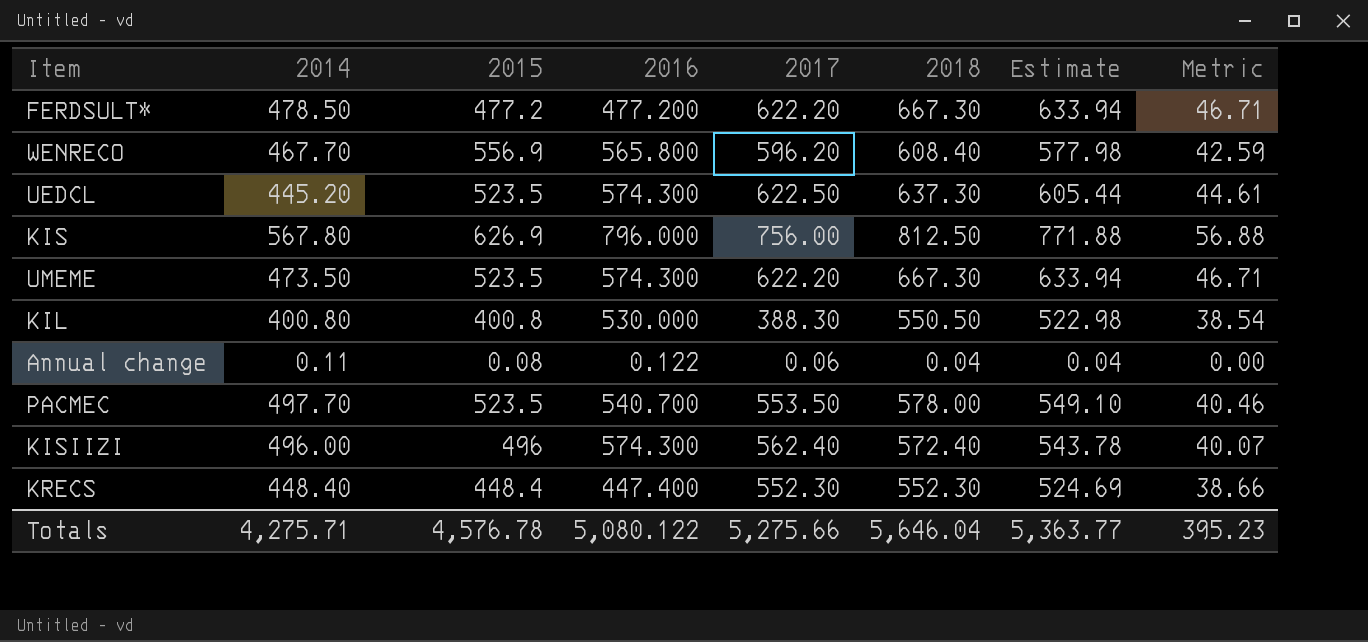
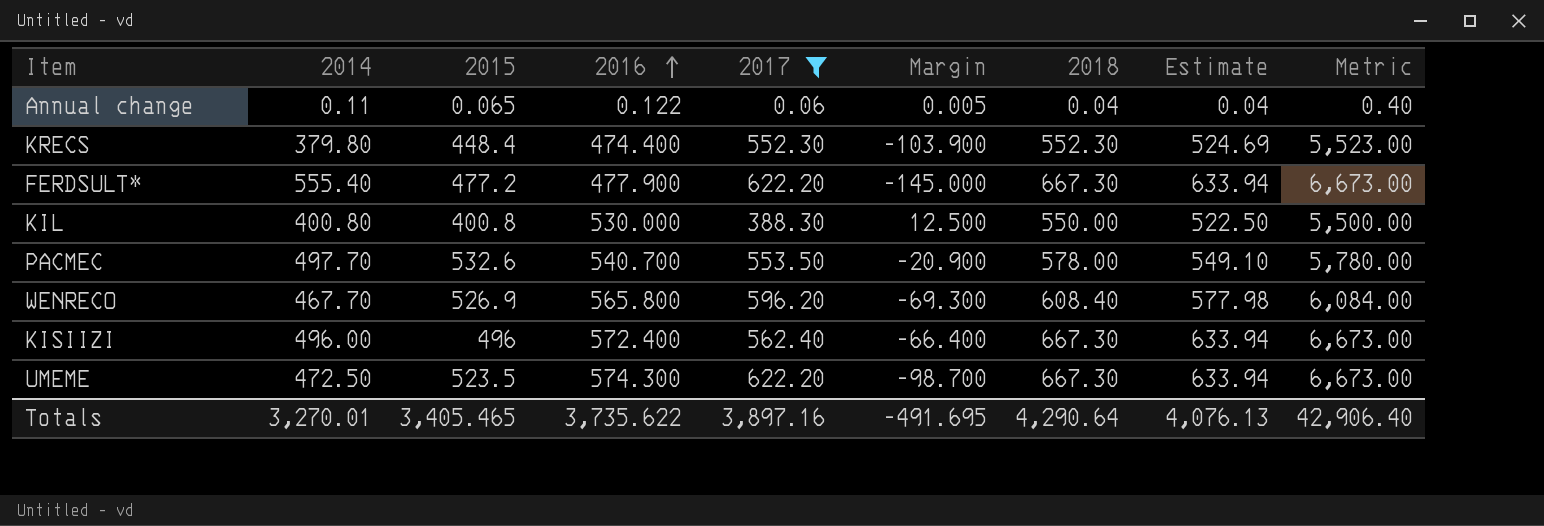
filter: none -> 2017 <= 622.20
row order: none -> 2016 ascending
column Margin | formula: none -> [2015] - [2017]
column Metric | formula: [2018] * 0.07 -> [2018] * 10
Annual change | 2015: 0.08 -> 0.065
KRECS | 2014: 448.40 -> 379.80
KRECS | 2016: 447.400 -> 474.400
FERDSULT* | 2014: 478.50 -> 555.40
FERDSULT* | 2016: 477.200 -> 477.900
KIL | 2018: 550.50 -> 550.00
KIL | Estimate: 522.98 -> 522.50
PACMEC | 2015: 523.5 -> 532.6
WENRECO | 2015: 556.9 -> 526.9
KISIIZI | 2016: 574.300 -> 572.400
KISIIZI | 2018: 572.40 -> 667.30
KISIIZI | Estimate: 543.78 -> 633.94
UMEME | 2014: 473.50 -> 472.50
Totals | 2014: 4,275.71 -> 3,270.01
Totals | 2015: 4,576.78 -> 3,405.465
Totals | 2016: 5,080.122 -> 3,735.622
Totals | 2017: 5,275.66 -> 3,897.16
Totals | 2018: 5,646.04 -> 4,290.64
Totals | Estimate: 5,363.77 -> 4,076.13
Totals | Metric: 395.23 -> 42,906.40

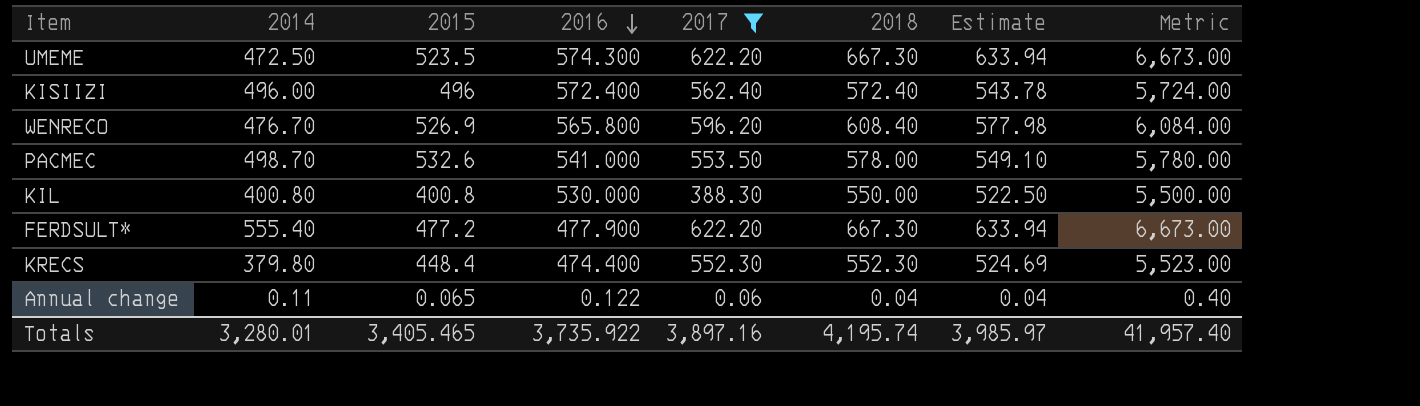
row order: 2016 ascending -> 2016 descending
column Margin | formula: [2015] - [2017] -> none
KISIIZI | 2018: 667.30 -> 572.40
KISIIZI | Estimate: 633.94 -> 543.78
KISIIZI | Metric: 6,673.00 -> 5,724.00
WENRECO | 2014: 467.70 -> 476.70
PACMEC | 2014: 497.70 -> 498.70
PACMEC | 2016: 540.700 -> 541.000
Totals | 2014: 3,270.01 -> 3,280.01
Totals | 2016: 3,735.622 -> 3,735.922
Totals | 2018: 4,290.64 -> 4,195.74
Totals | Estimate: 4,076.13 -> 3,985.97
Totals | Metric: 42,906.40 -> 41,957.40

